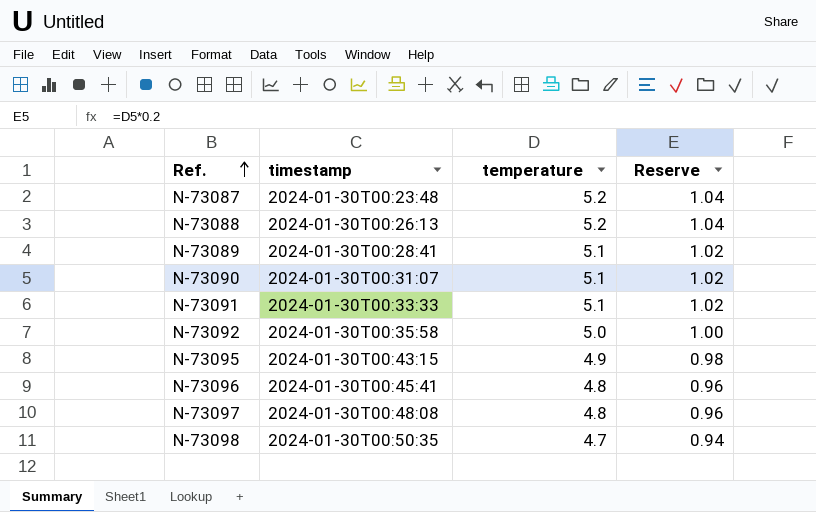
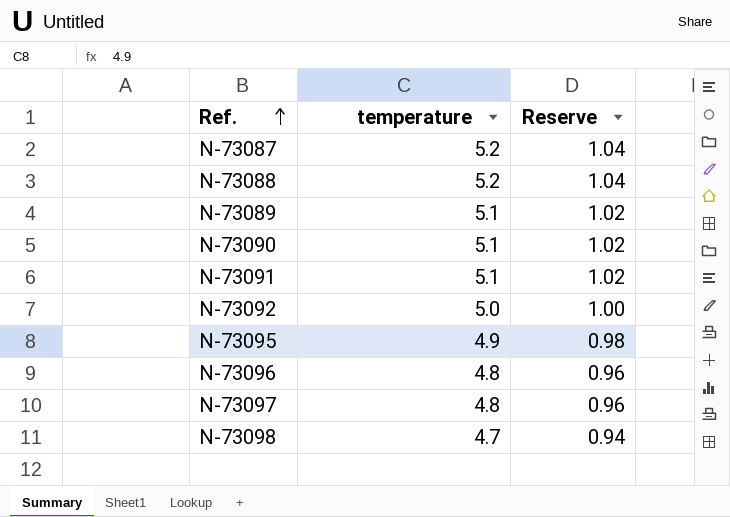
column timestamp | position: 2 -> none

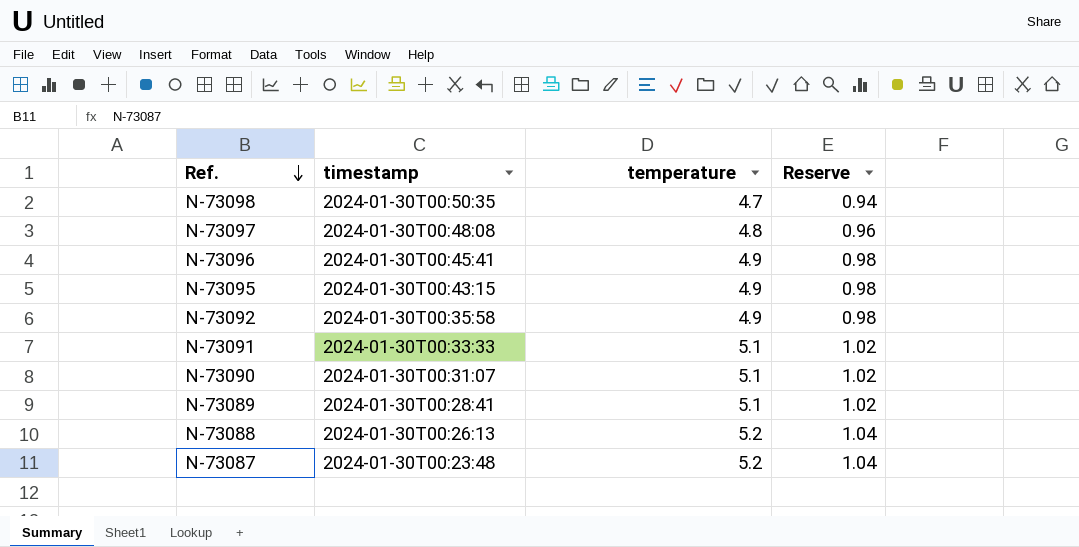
row order: Ref. ascending -> Ref. descending
column timestamp | position: none -> 2
N-73096 | temperature: 4.8 -> 4.9
N-73096 | Reserve: 0.96 -> 0.98
N-73092 | temperature: 5.0 -> 4.9
N-73092 | Reserve: 1.00 -> 0.98

